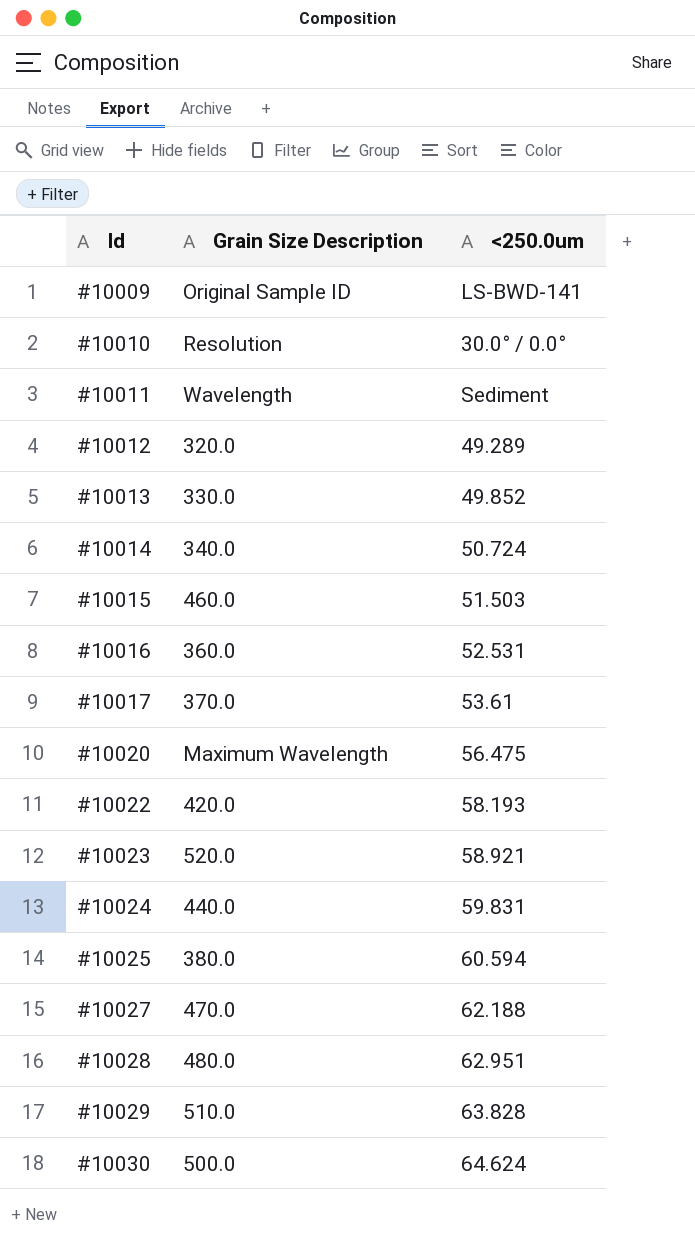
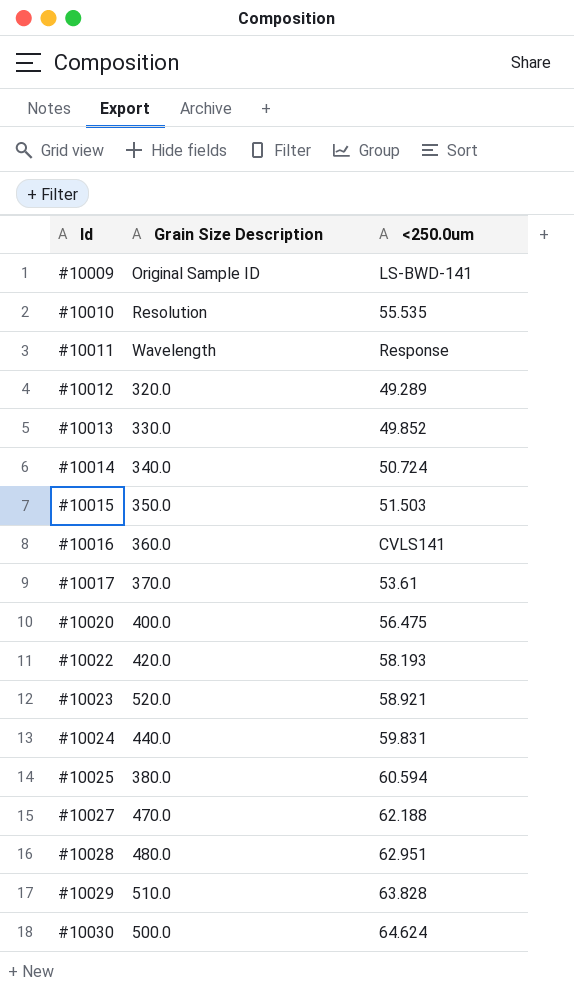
#10010 | <250.0um: 30.0° / 0.0° -> 55.535
#10011 | <250.0um: Sediment -> Response
#10015 | Grain Size Description: 460.0 -> 350.0
#10016 | <250.0um: 52.531 -> CVLS141
#10020 | Grain Size Description: Maximum Wavelength -> 400.0

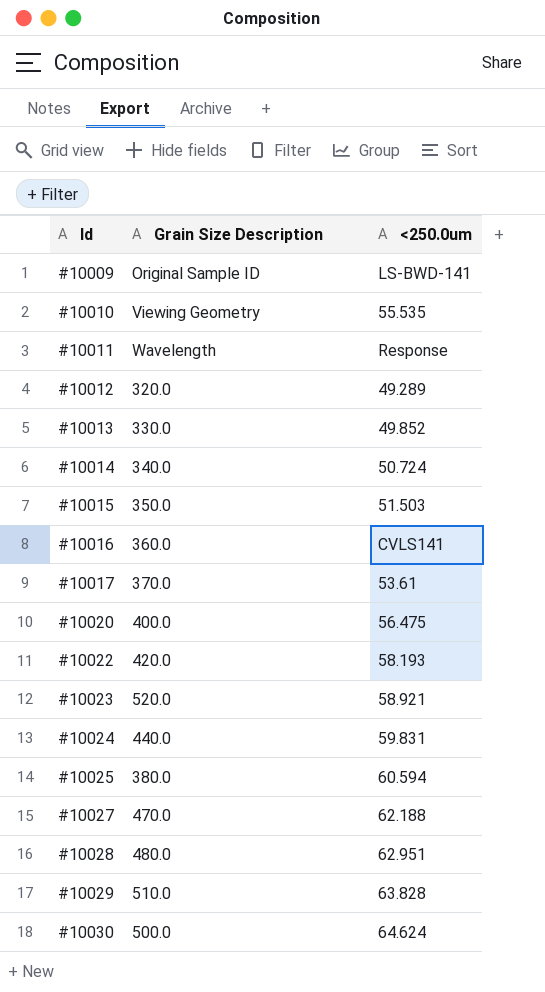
#10010 | Grain Size Description: Resolution -> Viewing Geometry

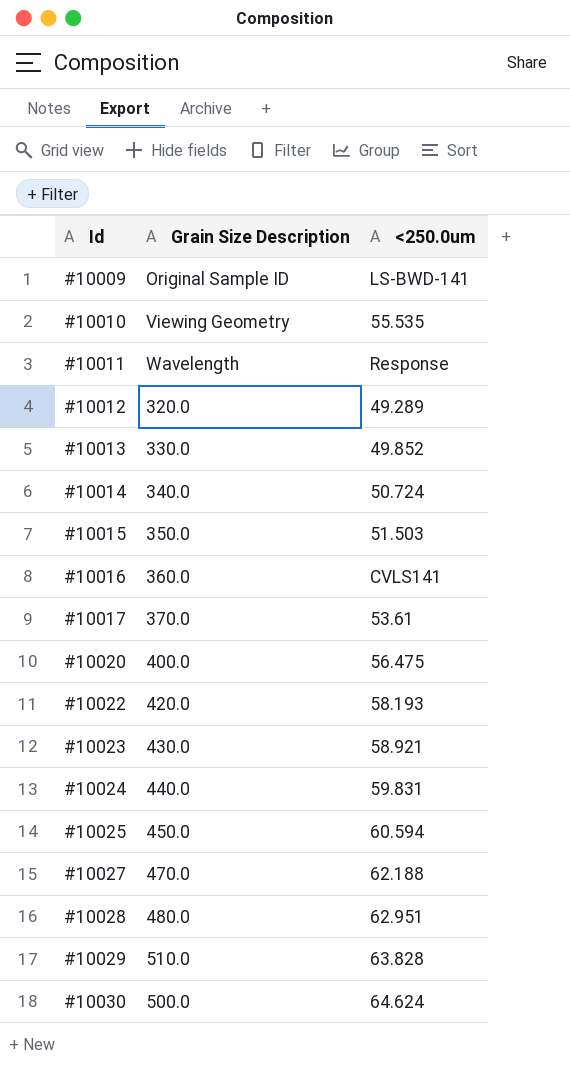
#10023 | Grain Size Description: 520.0 -> 430.0
#10025 | Grain Size Description: 380.0 -> 450.0

